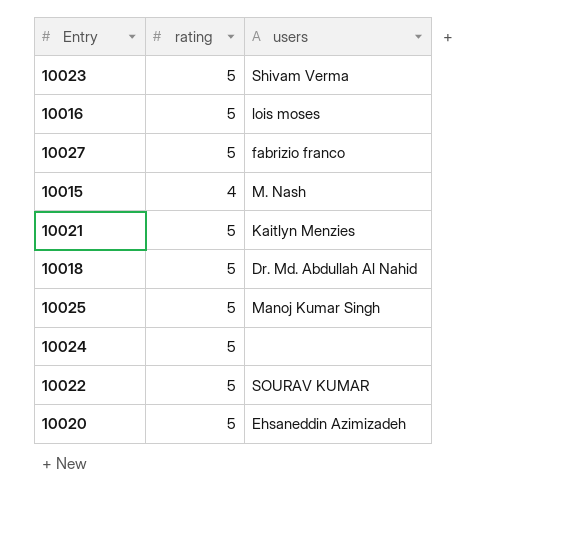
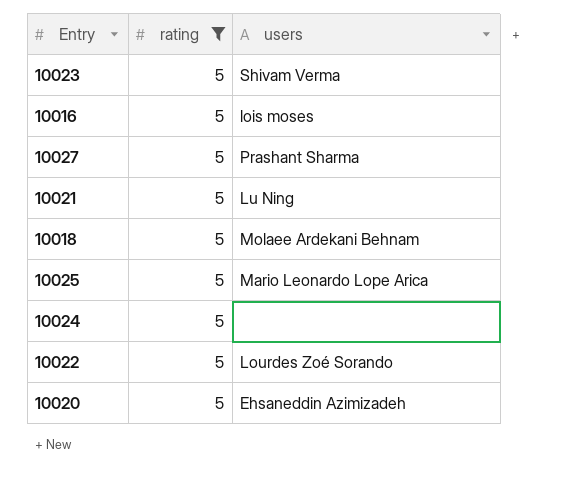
filter: none -> rating = 5
10027 | users: fabrizio franco -> Prashant Sharma
10021 | users: Kaitlyn Menzies -> Lu Ning
10018 | users: Dr. Md. Abdullah Al Nahid -> Molaee Ardekani Behnam
10025 | users: Manoj Kumar Singh -> Mario Leonardo Lope Arica
10022 | users: SOURAV KUMAR -> Lourdes Zoé Sorando

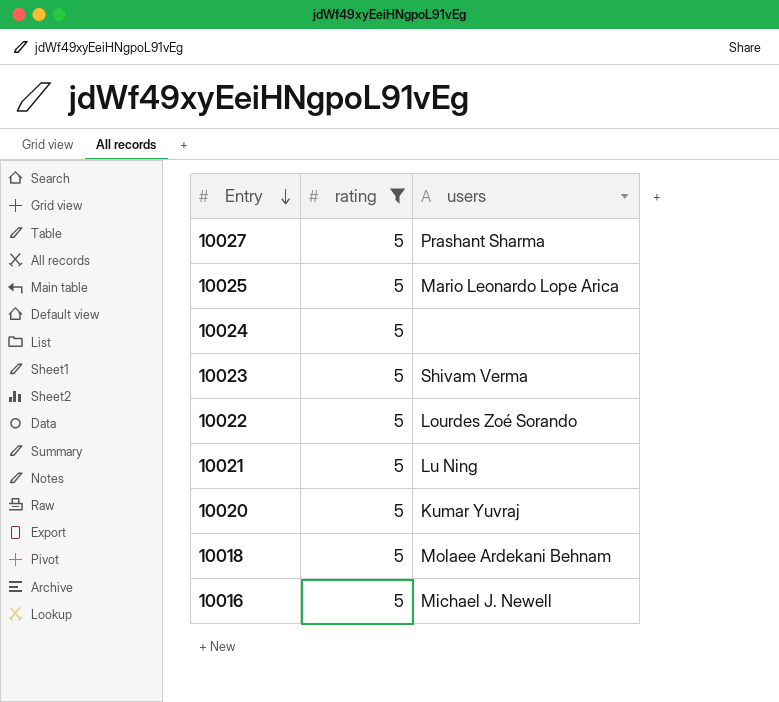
row order: none -> Entry descending
10020 | users: Ehsaneddin Azimizadeh -> Kumar Yuvraj
10016 | users: lois moses -> Michael J. Newell

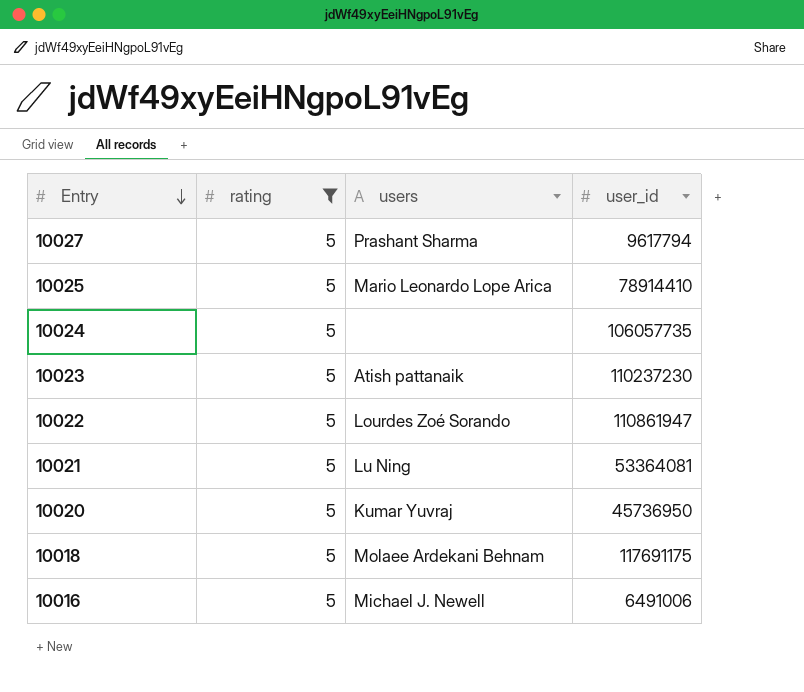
column user_id | position: none -> 4
10023 | users: Shivam Verma -> Atish pattanaik

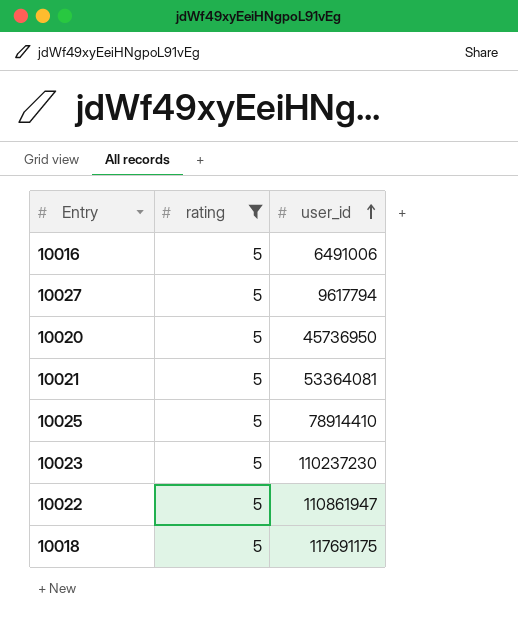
row order: Entry descending -> user_id ascending
column users | position: 3 -> none
row 10024: 5 | none | 106057735 -> none

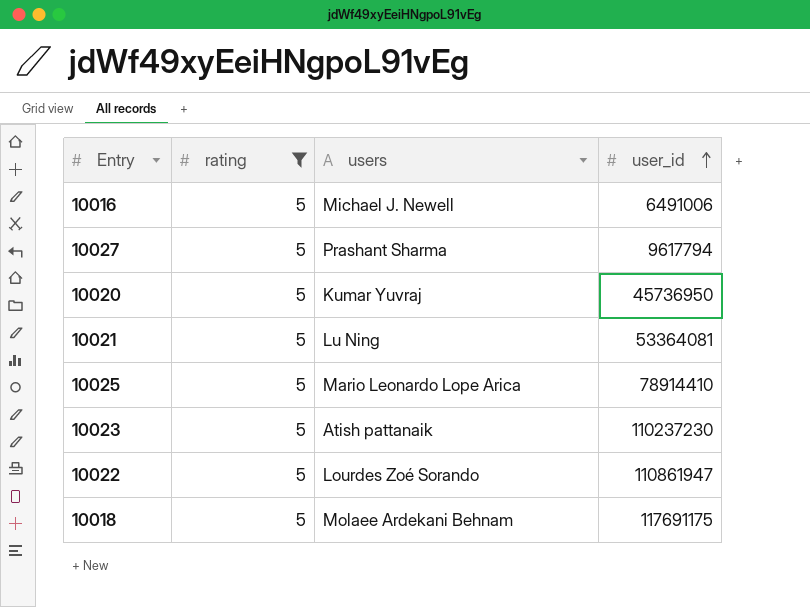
column users | position: none -> 3

